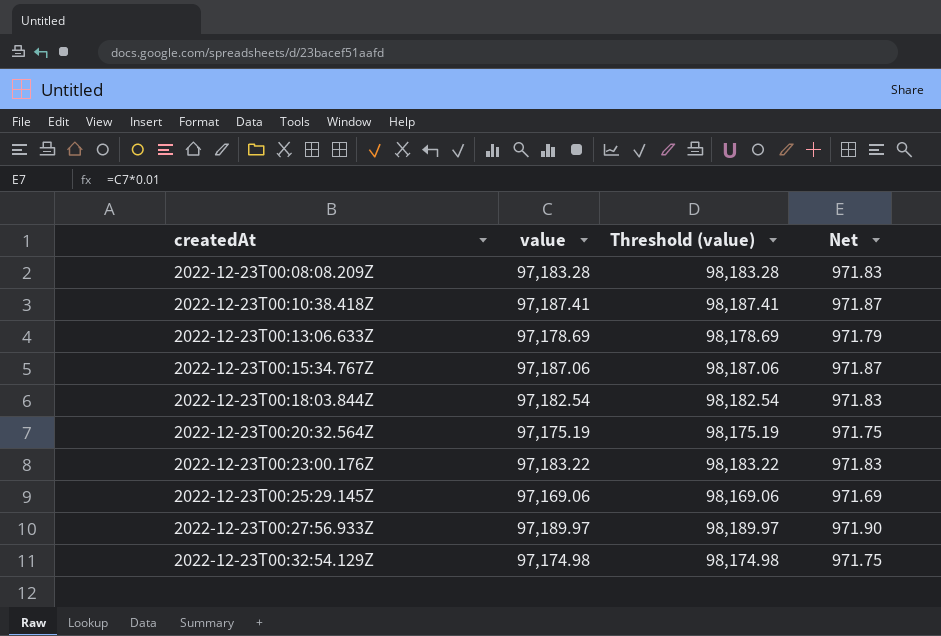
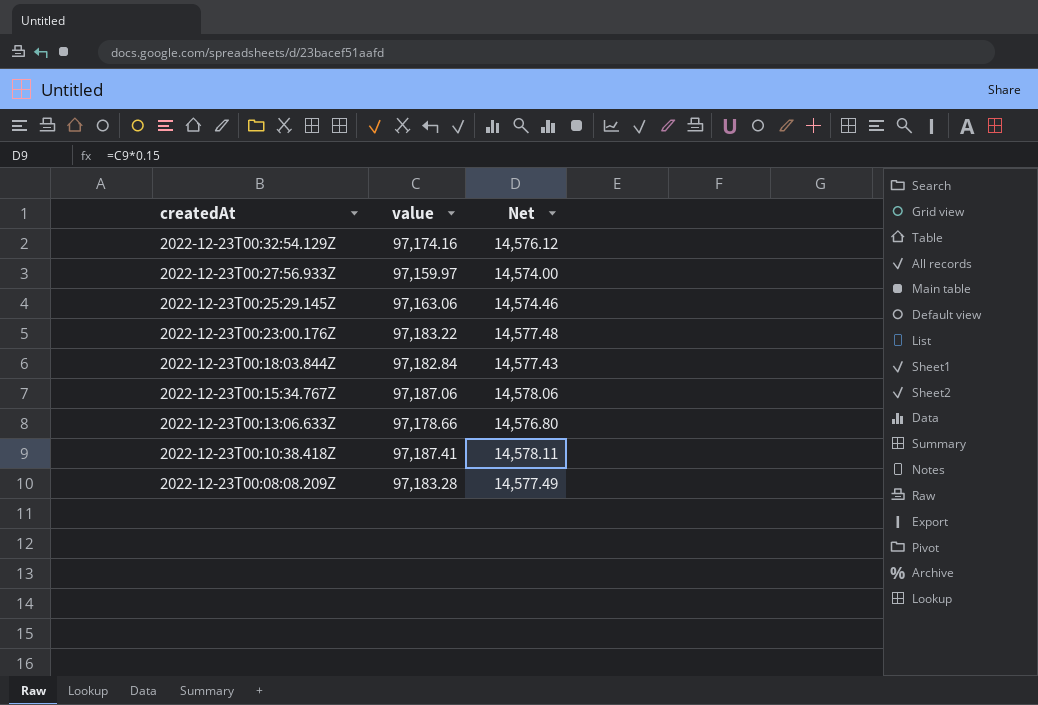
row order: createdAt ascending -> createdAt descending
column Threshold (value) | formula: [value] + 1000 -> none
column Net | formula: [value] * 0.01 -> [value] * 0.15
row 2022-12-23T00:20:32.564Z: 97,175.19 | 98,175.19 | 971.75 -> none
2022-12-23T00:32:54.129Z | value: 97,174.98 -> 97,174.16
2022-12-23T00:27:56.933Z | value: 97,189.97 -> 97,159.97
2022-12-23T00:25:29.145Z | value: 97,169.06 -> 97,163.06
2022-12-23T00:18:03.844Z | value: 97,182.54 -> 97,182.84
2022-12-23T00:13:06.633Z | value: 97,178.69 -> 97,178.66

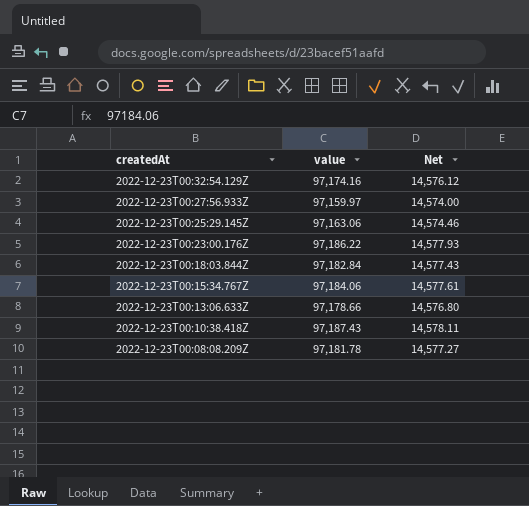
2022-12-23T00:23:00.176Z | value: 97,183.22 -> 97,186.22
2022-12-23T00:23:00.176Z | Net: 14,577.48 -> 14,577.93
2022-12-23T00:15:34.767Z | value: 97,187.06 -> 97,184.06
2022-12-23T00:15:34.767Z | Net: 14,578.06 -> 14,577.61
2022-12-23T00:10:38.418Z | value: 97,187.41 -> 97,187.43
2022-12-23T00:08:08.209Z | value: 97,183.28 -> 97,181.78
2022-12-23T00:08:08.209Z | Net: 14,577.49 -> 14,577.27

